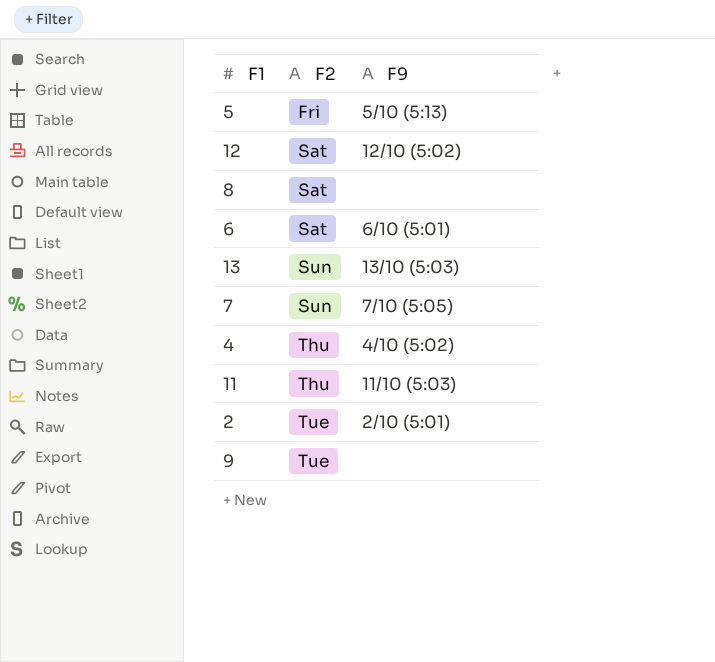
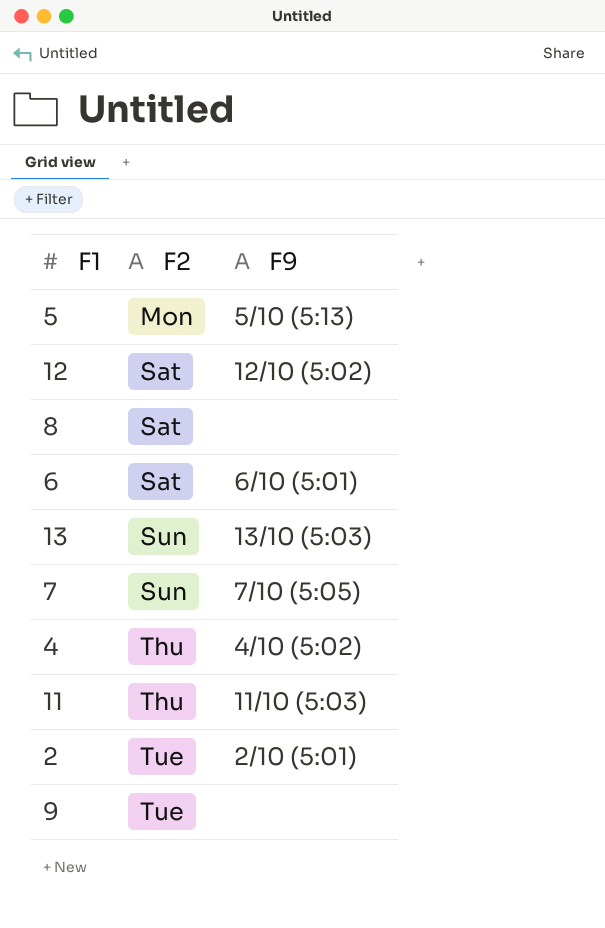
5 | F2: Fri -> Mon

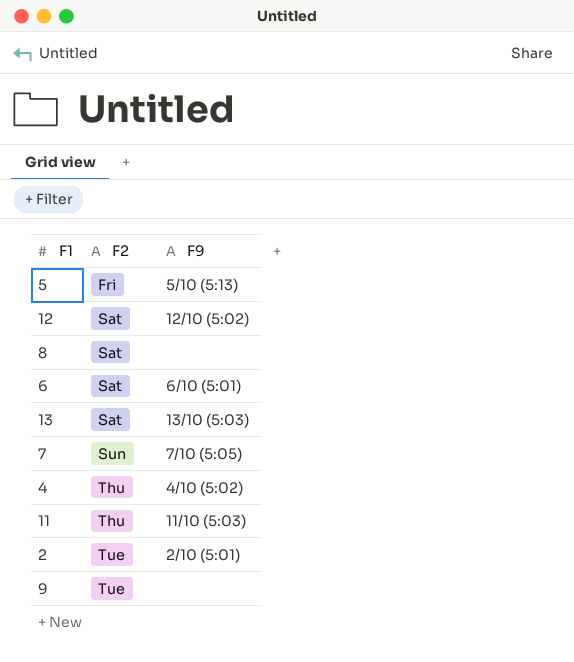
5 | F2: Mon -> Fri
13 | F2: Sun -> Sat

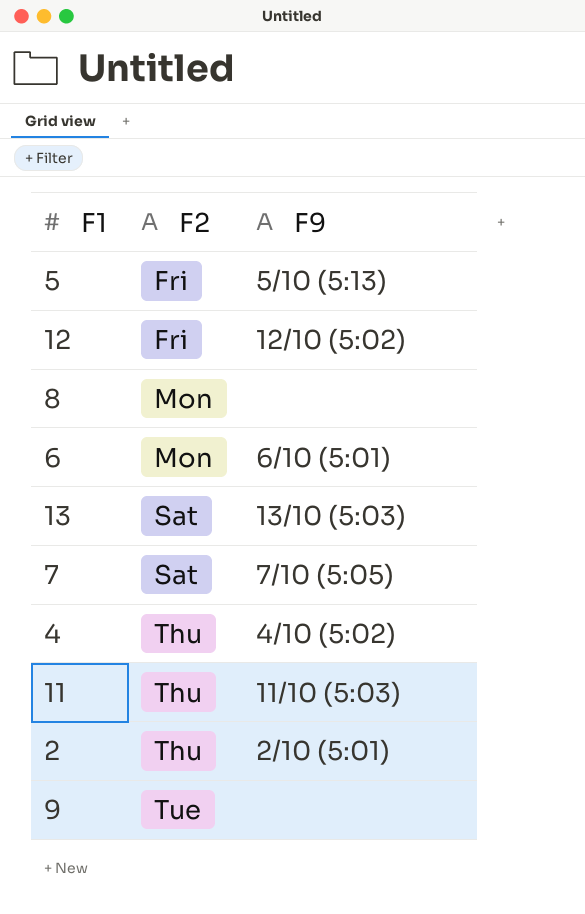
12 | F2: Sat -> Fri
8 | F2: Sat -> Mon
6 | F2: Sat -> Mon
7 | F2: Sun -> Sat
2 | F2: Tue -> Thu

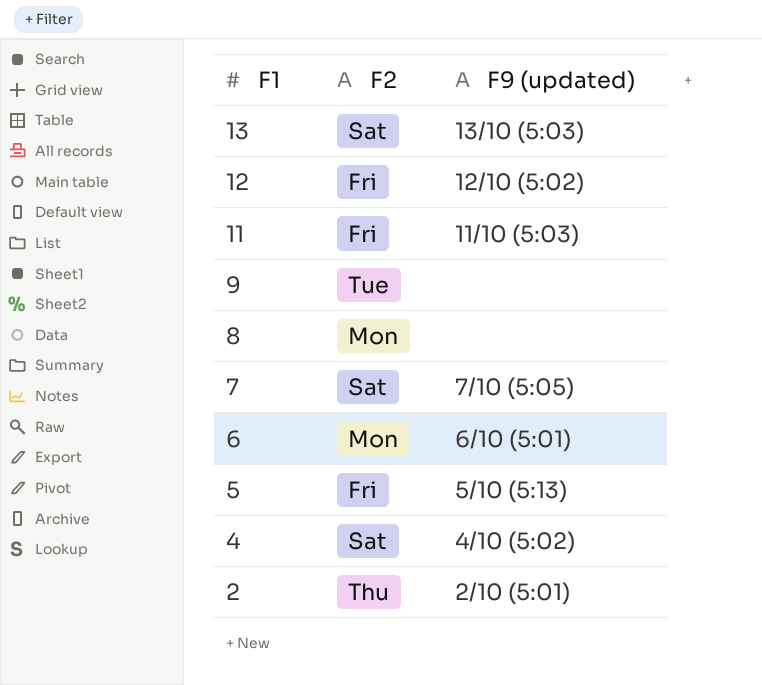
row order: F2 ascending -> F1 descending
column name: F9 -> F9 (updated)
11 | F2: Thu -> Fri
4 | F2: Thu -> Sat

